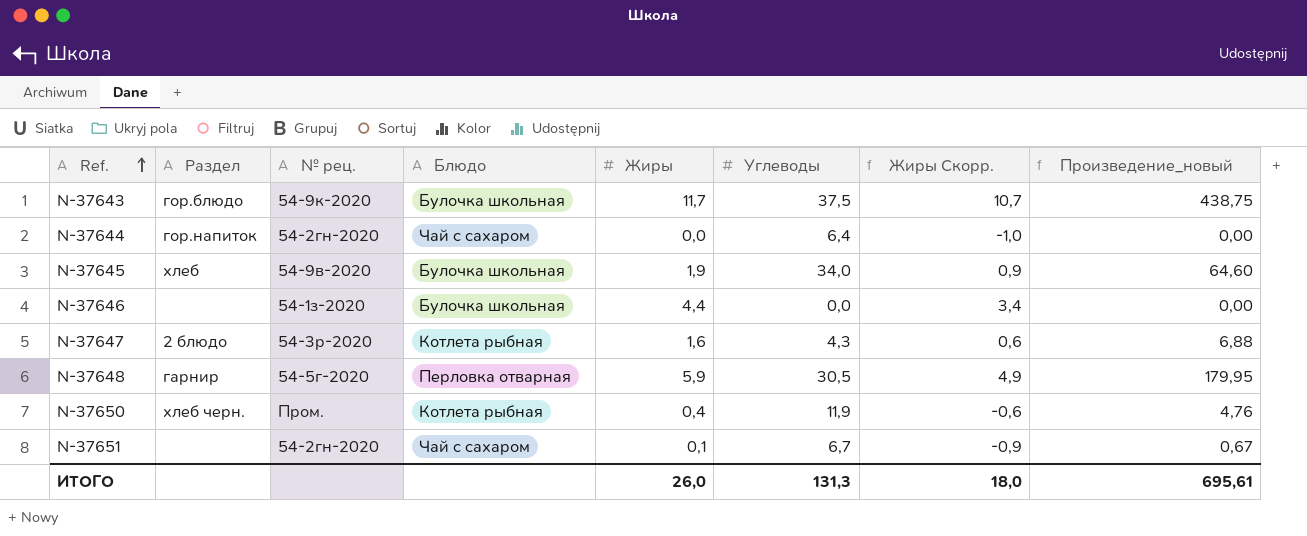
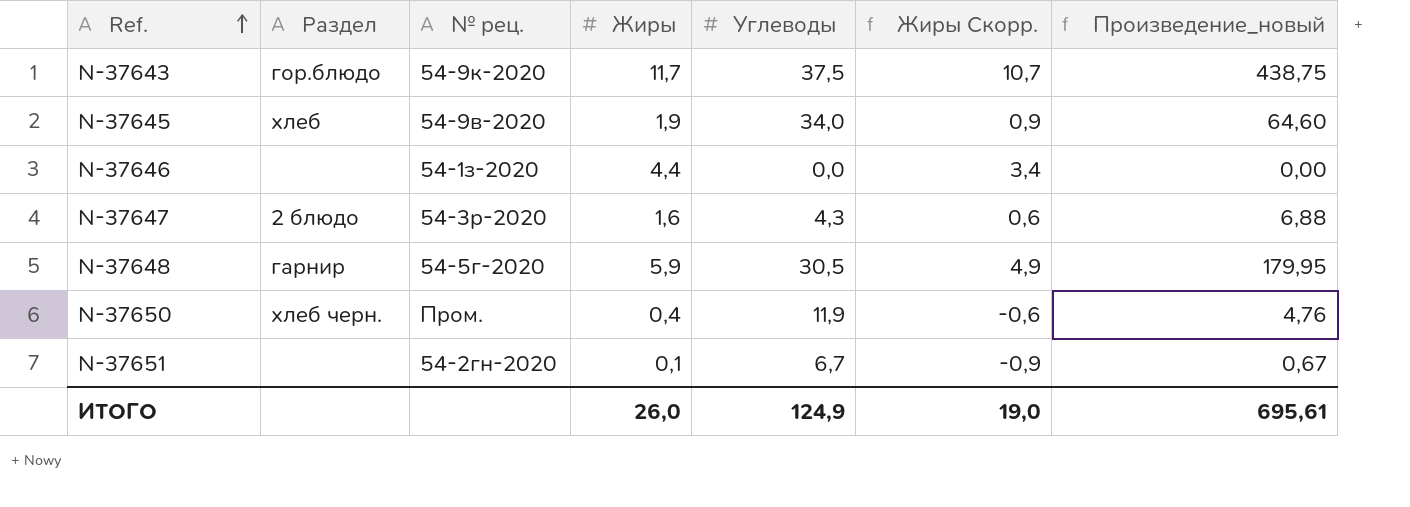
column Блюдо | position: 4 -> none
row N-37644: гор.напиток | 54-2гн-2020 | Чай с сахаром | 0,0 | 6,4 | -1,0 | 0,00 -> none
ИТОГО | Углеводы: 131,3 -> 124,9
ИТОГО | Жиры Скорр.: 18,0 -> 19,0

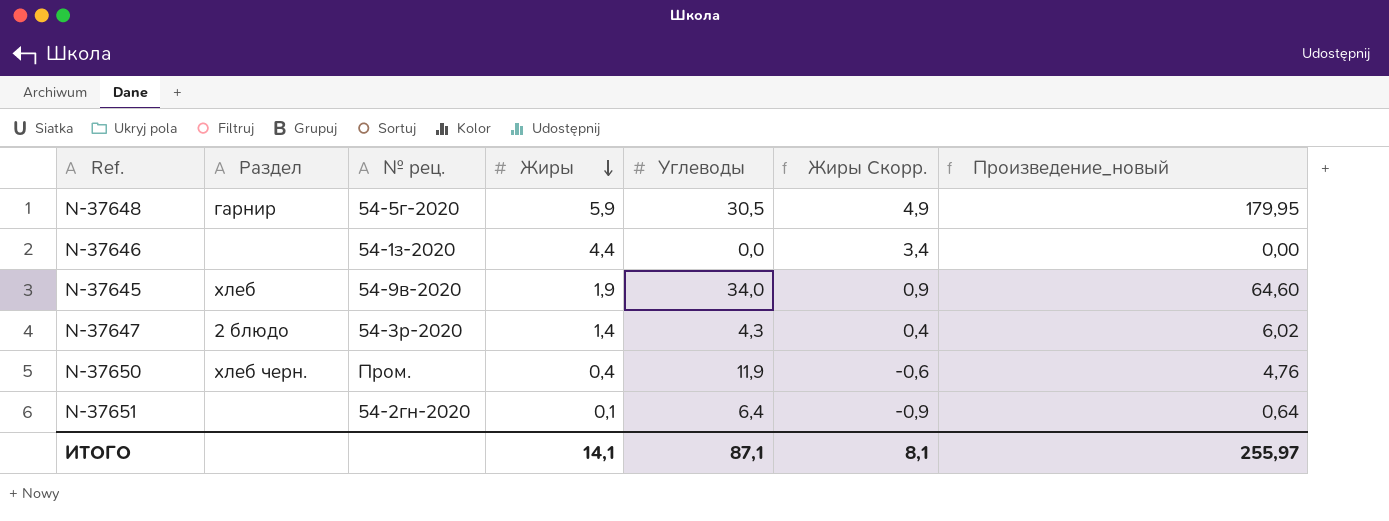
row order: Ref. ascending -> Жиры descending
row N-37643: гор.блюдо | 54-9к-2020 | 11,7 | 37,5 | 10,7 | 438,75 -> none
N-37647 | Жиры: 1,6 -> 1,4
N-37647 | Жиры Скорр.: 0,6 -> 0,4
N-37647 | Произведение_новый: 6,88 -> 6,02
N-37651 | Углеводы: 6,7 -> 6,4
N-37651 | Произведение_новый: 0,67 -> 0,64
ИТОГО | Жиры: 26,0 -> 14,1
ИТОГО | Углеводы: 124,9 -> 87,1
ИТОГО | Жиры Скорр.: 19,0 -> 8,1
ИТОГО | Произведение_новый: 695,61 -> 255,97

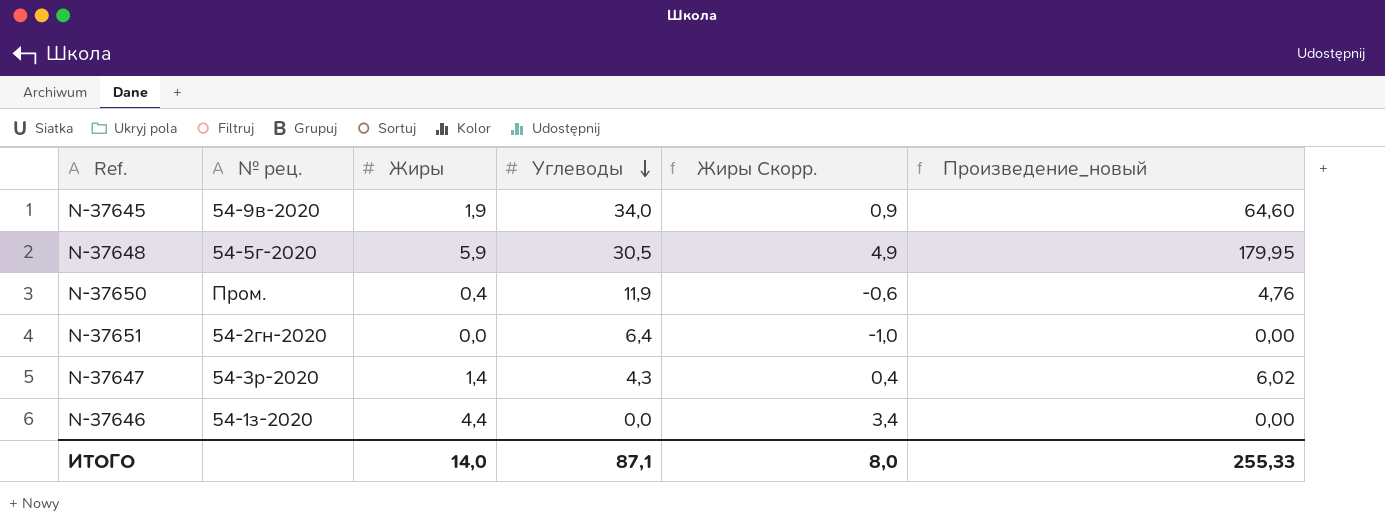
row order: Жиры descending -> Углеводы descending
column Раздел | position: 2 -> none
N-37651 | Жиры: 0,1 -> 0,0
N-37651 | Жиры Скорр.: -0,9 -> -1,0
N-37651 | Произведение_новый: 0,64 -> 0,00
ИТОГО | Жиры: 14,1 -> 14,0
ИТОГО | Жиры Скорр.: 8,1 -> 8,0
ИТОГО | Произведение_новый: 255,97 -> 255,33

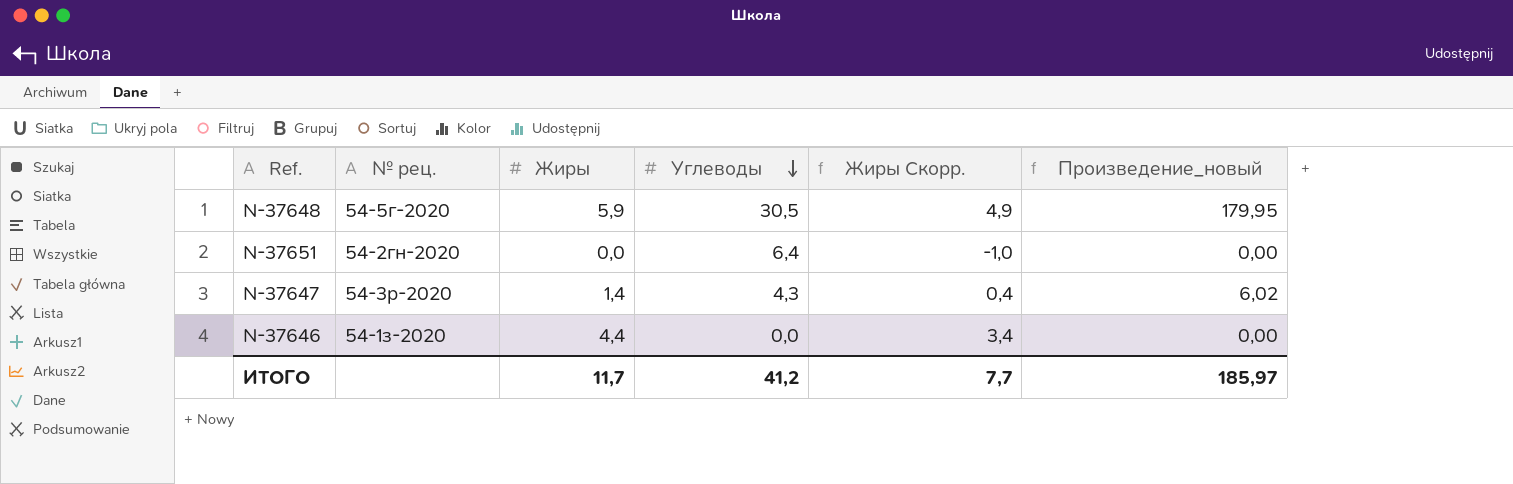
row N-37645: 54-9в-2020 | 1,9 | 34,0 | 0,9 | 64,60 -> none
row N-37650: Пром. | 0,4 | 11,9 | -0,6 | 4,76 -> none
ИТОГО | Жиры: 14,0 -> 11,7
ИТОГО | Углеводы: 87,1 -> 41,2
ИТОГО | Жиры Скорр.: 8,0 -> 7,7
ИТОГО | Произведение_новый: 255,33 -> 185,97

